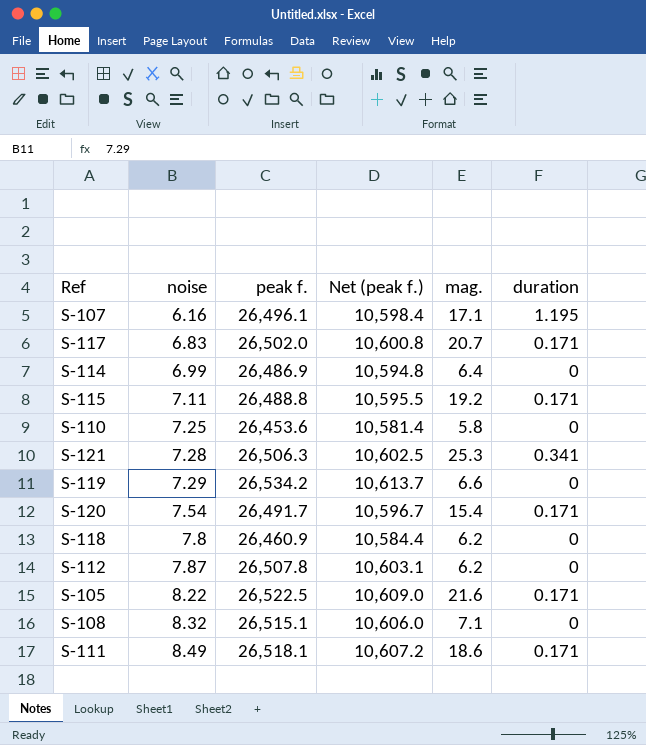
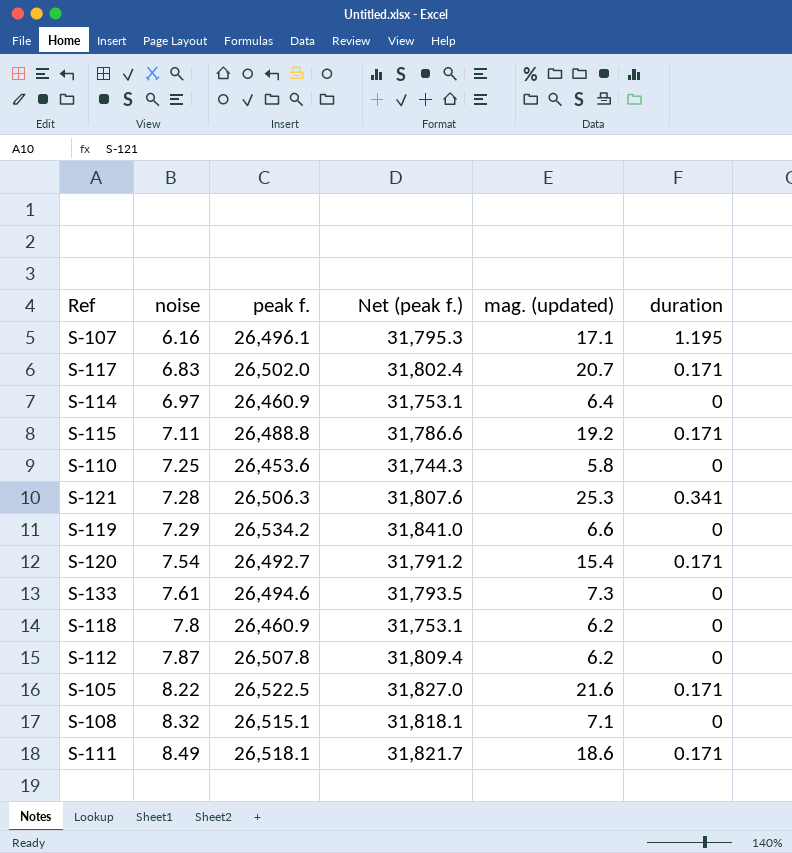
column Net (peak f.) | formula: [peak f.] * 0.4 -> [peak f.] * 1.2
column name: mag. -> mag. (updated)
S-114 | noise: 6.99 -> 6.97
S-114 | peak f.: 26,486.9 -> 26,460.9
S-120 | peak f.: 26,491.7 -> 26,492.7
row S-133: none -> 7.61 | 26,494.6 | 31,793.5 | 7.3 | 0

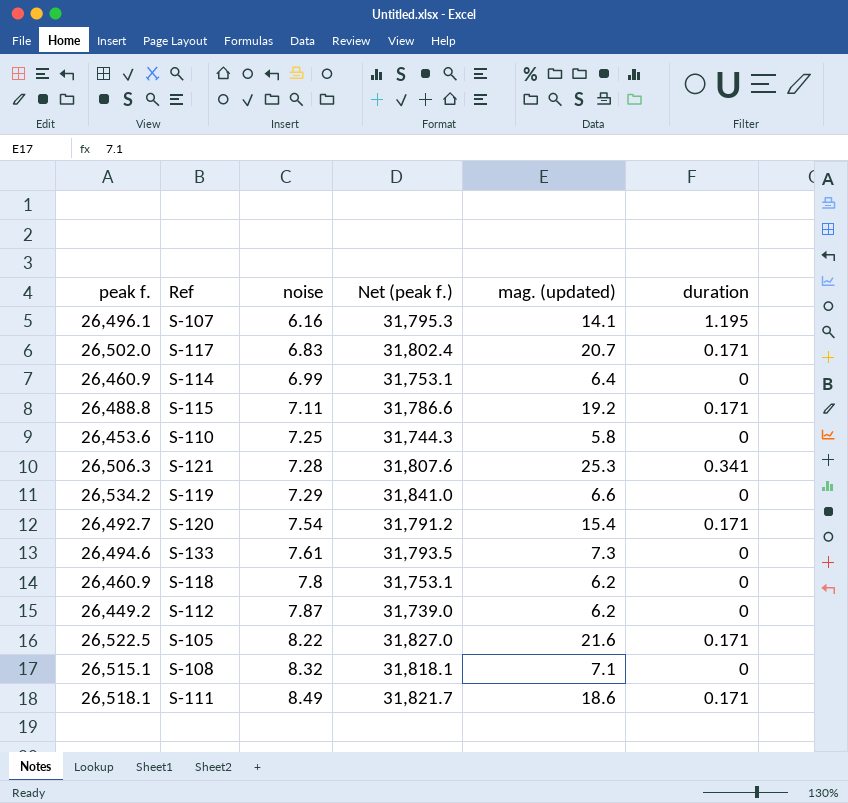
column peak f. | position: 3 -> 1
S-107 | mag. (updated): 17.1 -> 14.1
S-114 | noise: 6.97 -> 6.99
S-112 | peak f.: 26,507.8 -> 26,449.2
S-112 | Net (peak f.): 31,809.4 -> 31,739.0

